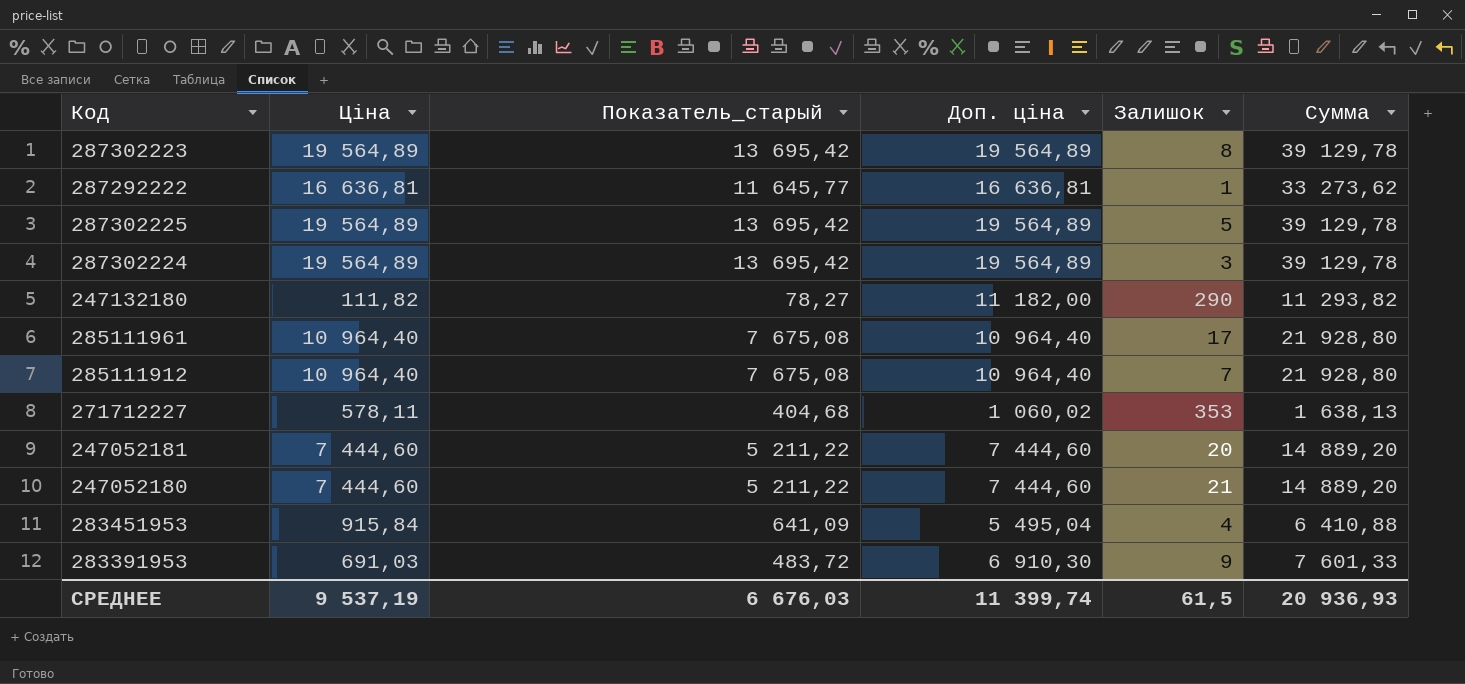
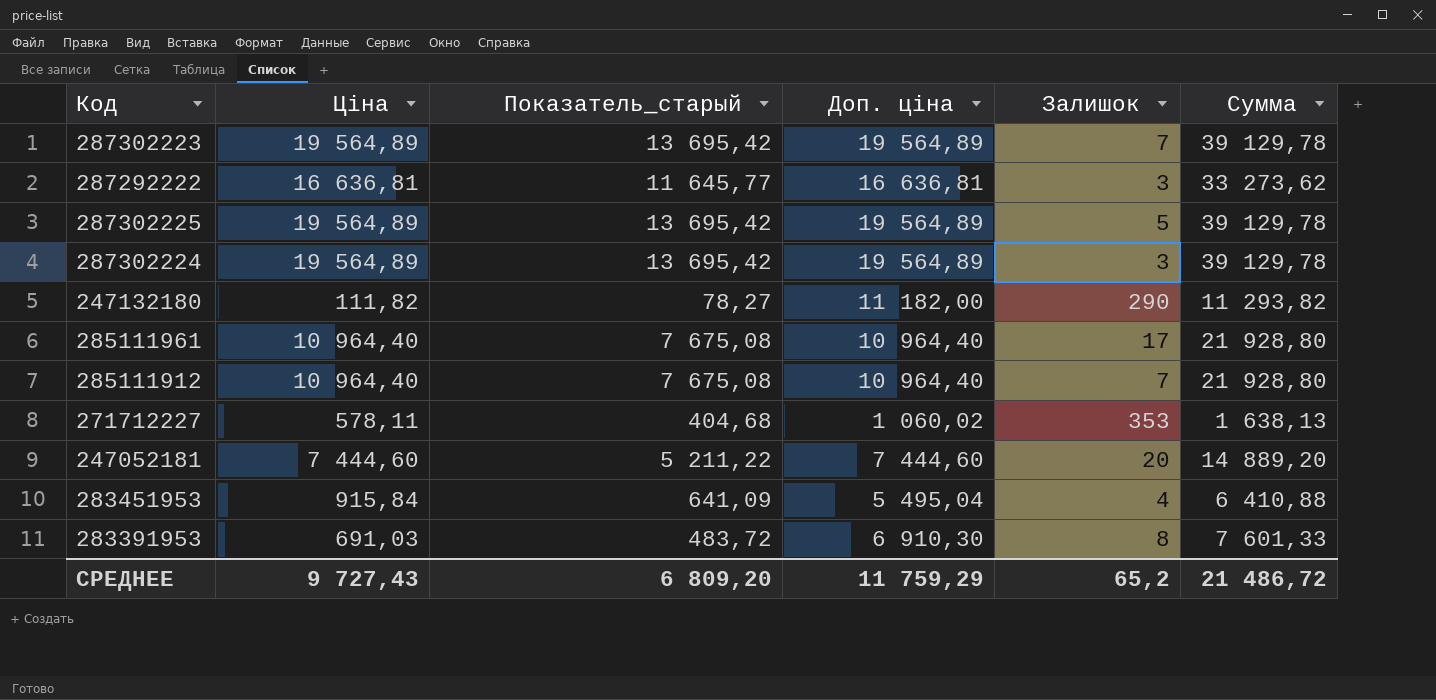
row 247052180: 7 444,60 | 5 211,22 | 7 444,60 | 21 | 14 889,20 -> none
287302223 | Залишок: 8 -> 7
287292222 | Залишок: 1 -> 3
283391953 | Залишок: 9 -> 8
СРЕДНЕЕ | Ціна: 9 537,19 -> 9 727,43
СРЕДНЕЕ | Показатель_старый: 6 676,03 -> 6 809,20
СРЕДНЕЕ | Доп. ціна: 11 399,74 -> 11 759,29
СРЕДНЕЕ | Залишок: 61,5 -> 65,2
СРЕДНЕЕ | Сумма: 20 936,93 -> 21 486,72

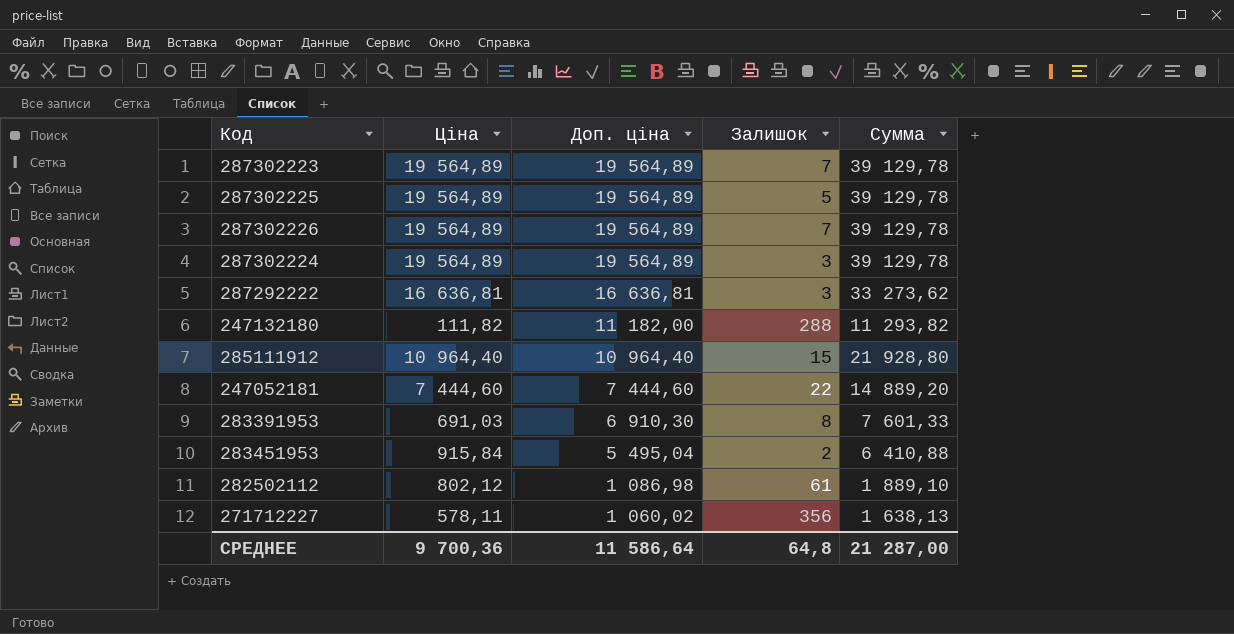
row order: none -> Доп. ціна descending
column Показатель_старый | formula: [Ціна] * 0,7 -> none
row 285111961: 10 964,40 | 7 675,08 | 10 964,40 | 17 | 21 928,80 -> none
row 287302226: none -> 19 564,89 | 19 564,89 | 7 | 39 129,78
247132180 | Залишок: 290 -> 288
285111912 | Залишок: 7 -> 15
247052181 | Залишок: 20 -> 22
283451953 | Залишок: 4 -> 2
row 282502112: none -> 802,12 | 1 086,98 | 61 | 1 889,10
271712227 | Залишок: 353 -> 356
СРЕДНЕЕ | Ціна: 9 727,43 -> 9 700,36
СРЕДНЕЕ | Доп. ціна: 11 759,29 -> 11 586,64
СРЕДНЕЕ | Залишок: 65,2 -> 64,8
СРЕДНЕЕ | Сумма: 21 486,72 -> 21 287,00

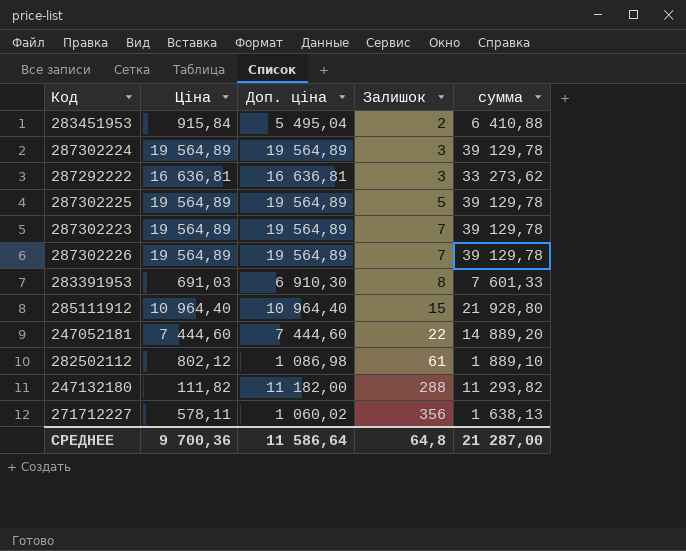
row order: Доп. ціна descending -> Залишок ascending
column name: Сумма -> сумма

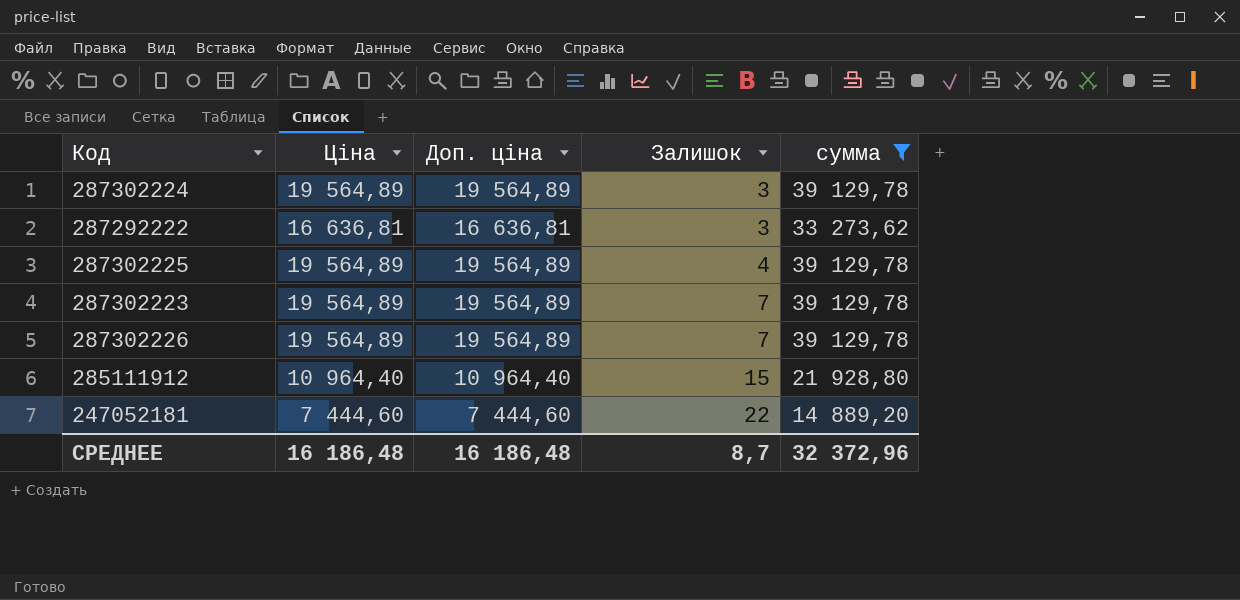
filter: none -> сумма >= 14 889,20
287302225 | Залишок: 5 -> 4
СРЕДНЕЕ | Ціна: 9 700,36 -> 16 186,48
СРЕДНЕЕ | Доп. ціна: 11 586,64 -> 16 186,48
СРЕДНЕЕ | Залишок: 64,8 -> 8,7
СРЕДНЕЕ | сумма: 21 287,00 -> 32 372,96

